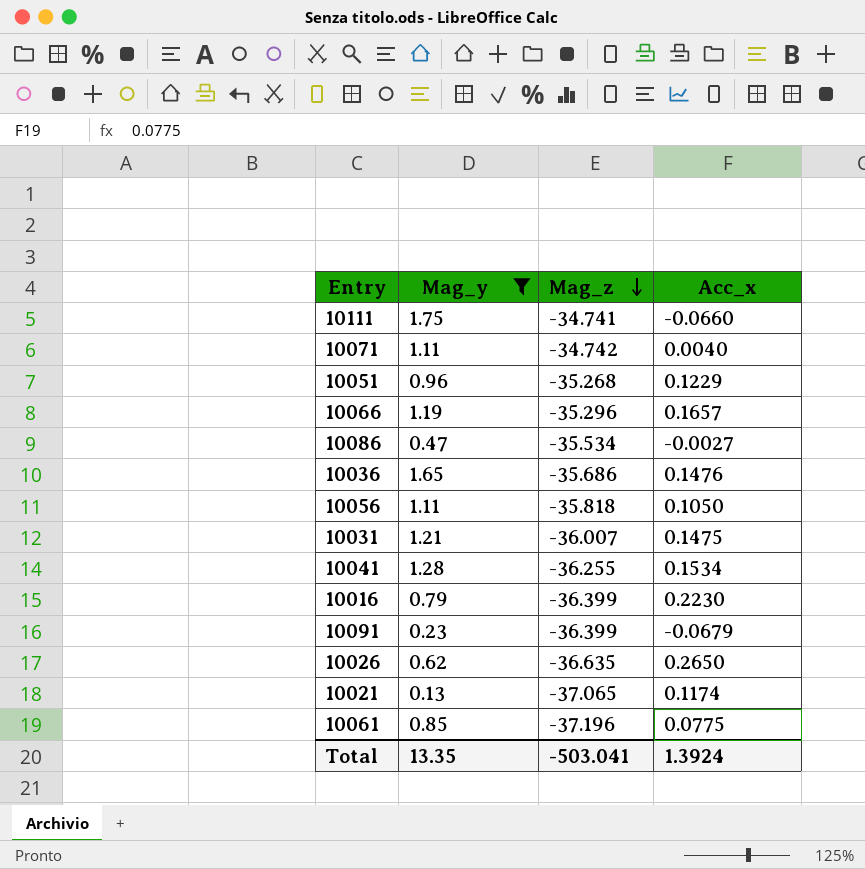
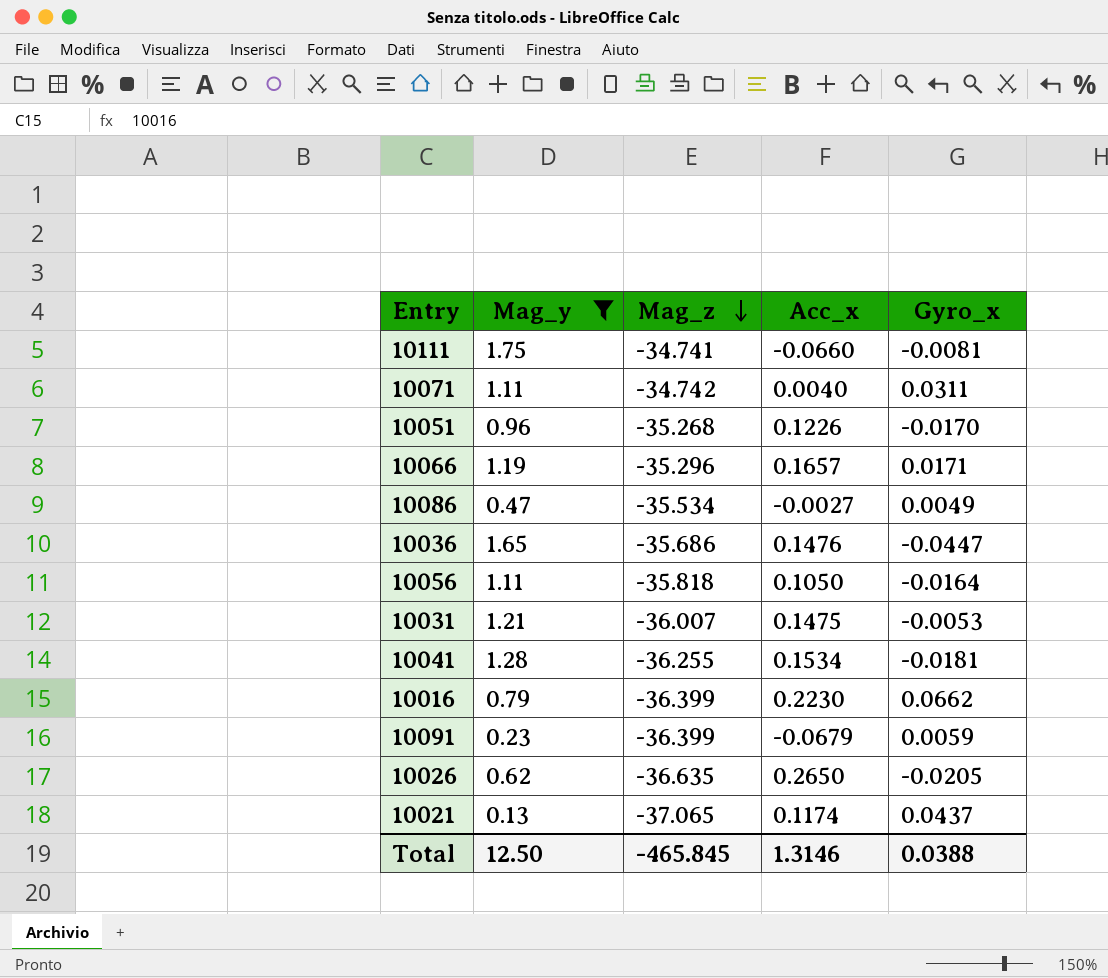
column Gyro_x | position: none -> 5
row 10061: 0.85 | -37.196 | 0.0775 -> none
10051 | Acc_x: 0.1229 -> 0.1226
Total | Mag_y: 13.35 -> 12.50
Total | Mag_z: -503.041 -> -465.845
Total | Acc_x: 1.3924 -> 1.3146

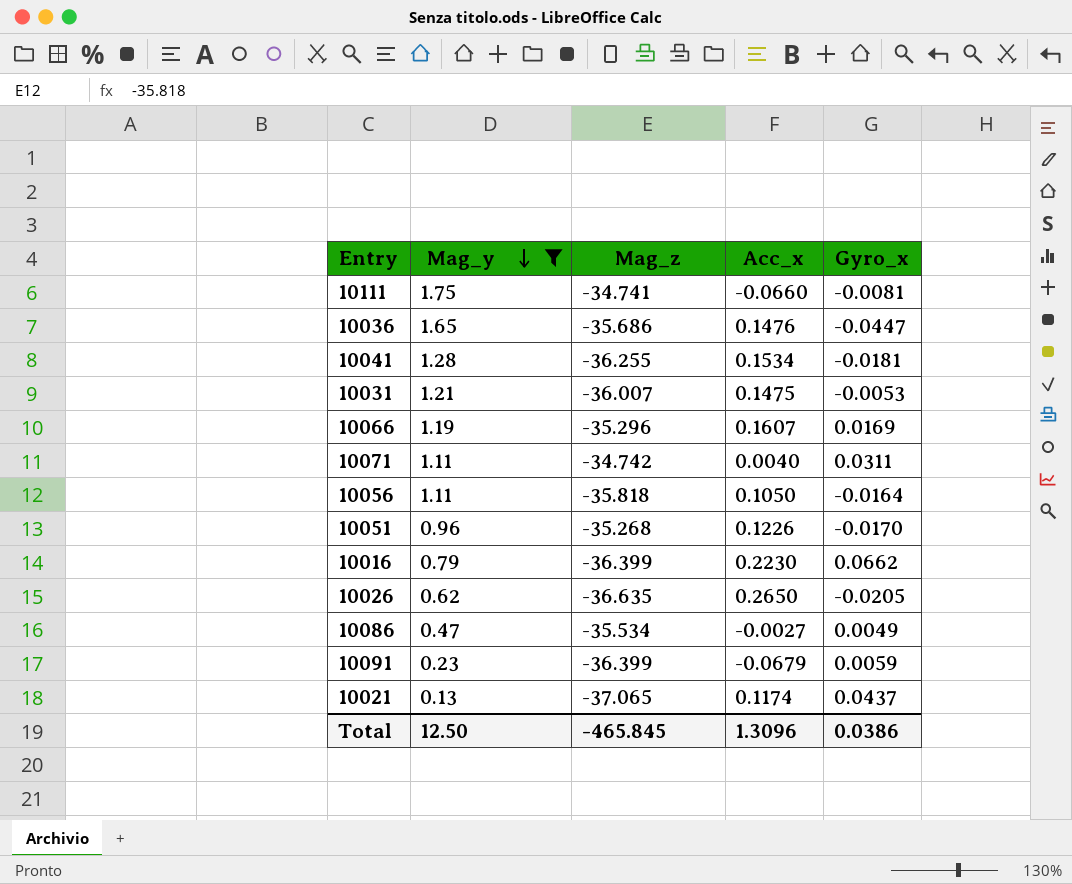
row order: Mag_z descending -> Mag_y descending
10066 | Acc_x: 0.1657 -> 0.1607
10066 | Gyro_x: 0.0171 -> 0.0169
Total | Acc_x: 1.3146 -> 1.3096
Total | Gyro_x: 0.0388 -> 0.0386

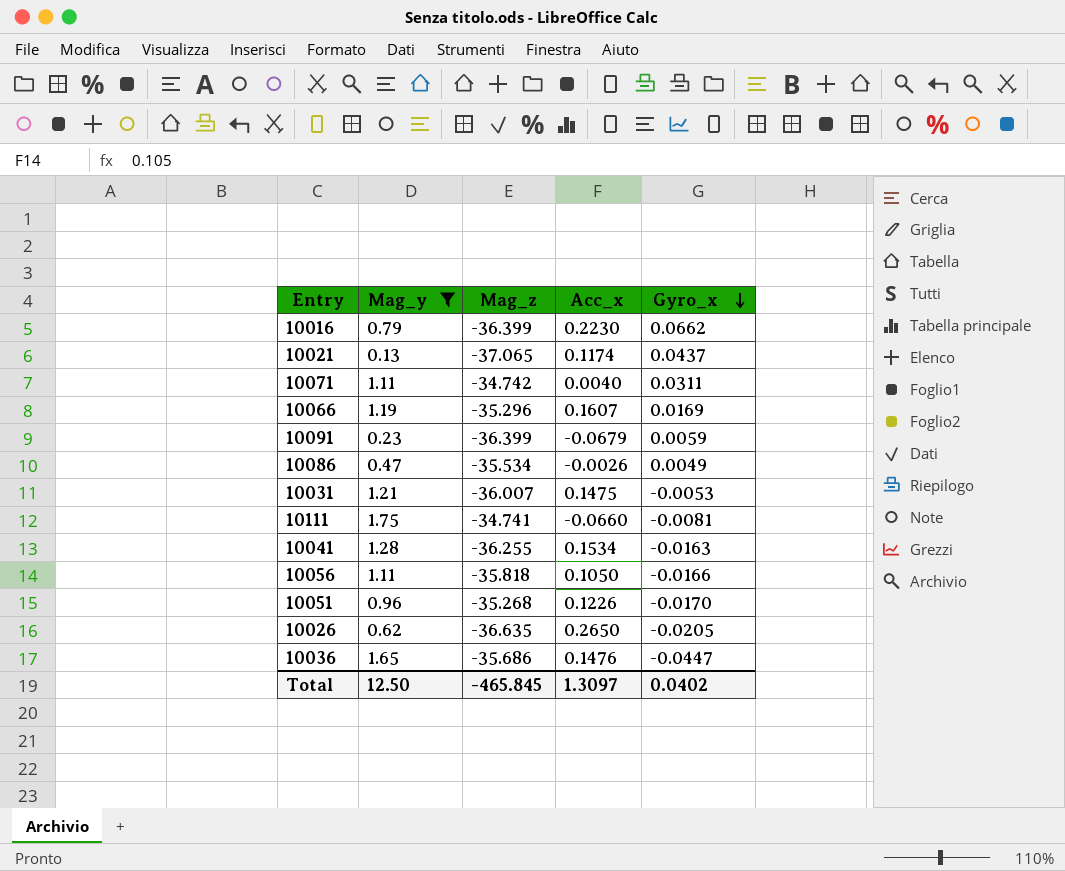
row order: Mag_y descending -> Gyro_x descending
10086 | Acc_x: -0.0027 -> -0.0026
10041 | Gyro_x: -0.0181 -> -0.0163
10056 | Gyro_x: -0.0164 -> -0.0166
Total | Acc_x: 1.3096 -> 1.3097
Total | Gyro_x: 0.0386 -> 0.0402

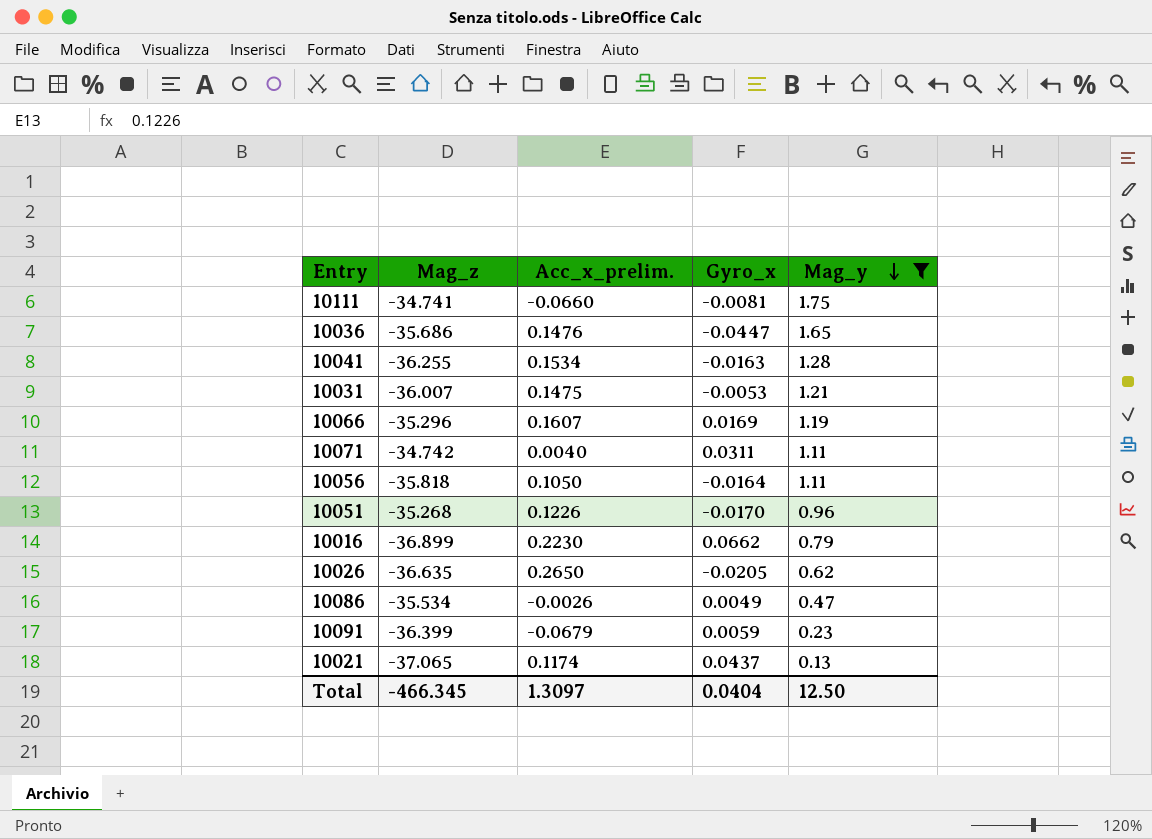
row order: Gyro_x descending -> Mag_y descending
column name: Acc_x -> Acc_x_prelim.
column Mag_y | position: 2 -> 5
10056 | Gyro_x: -0.0166 -> -0.0164
10016 | Mag_z: -36.399 -> -36.899
Total | Mag_z: -465.845 -> -466.345
Total | Gyro_x: 0.0402 -> 0.0404

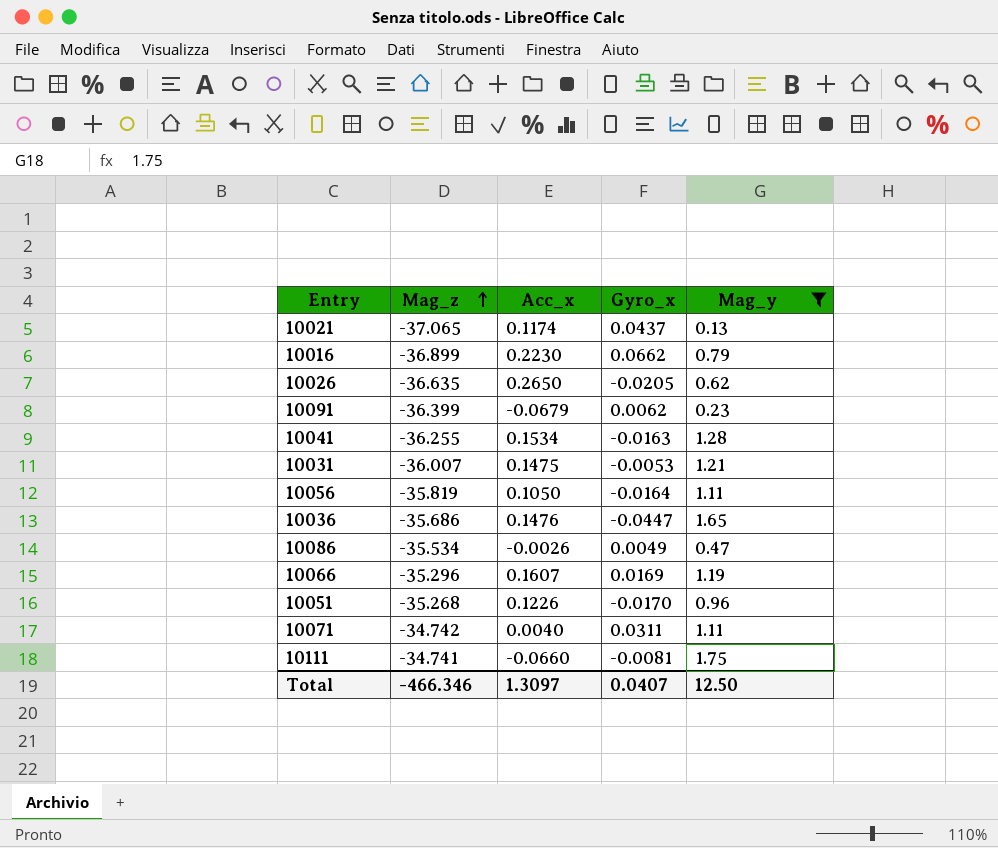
row order: Mag_y descending -> Mag_z ascending
column name: Acc_x_prelim. -> Acc_x
10091 | Gyro_x: 0.0059 -> 0.0062
10056 | Mag_z: -35.818 -> -35.819
Total | Mag_z: -466.345 -> -466.346
Total | Gyro_x: 0.0404 -> 0.0407

